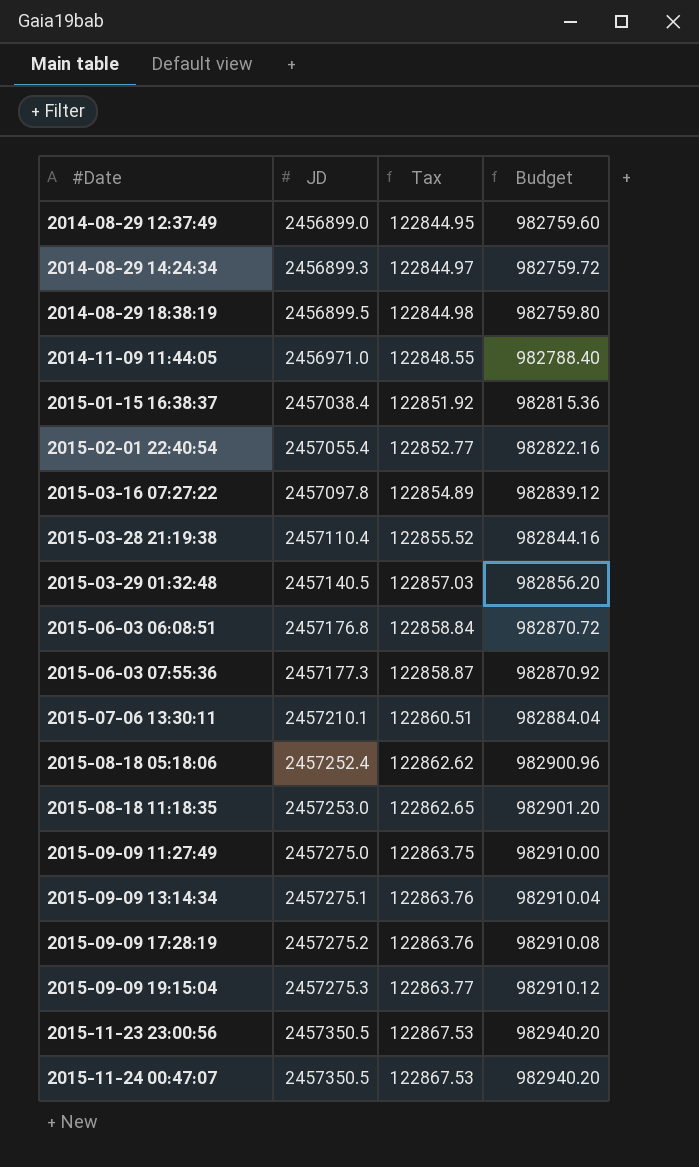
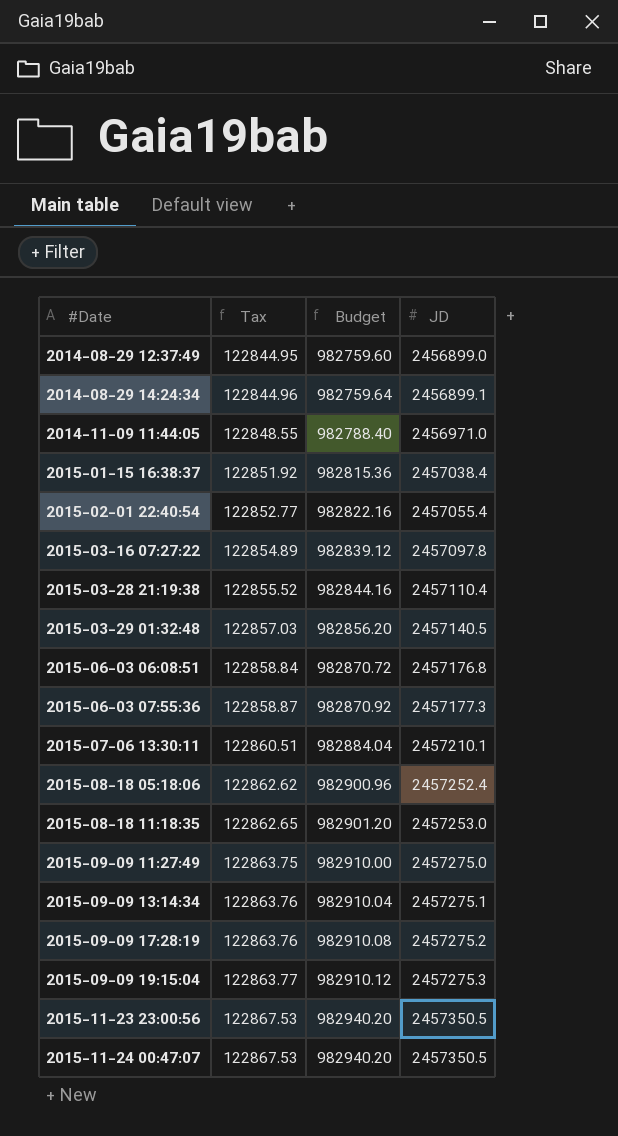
column JD | position: 2 -> 4
row 2014-08-29 18:38:19: 2456899.5 | 122844.98 | 982759.80 -> none
2014-08-29 14:24:34 | Tax: 122844.97 -> 122844.96
2014-08-29 14:24:34 | Budget: 982759.72 -> 982759.64
2014-08-29 14:24:34 | JD: 2456899.3 -> 2456899.1

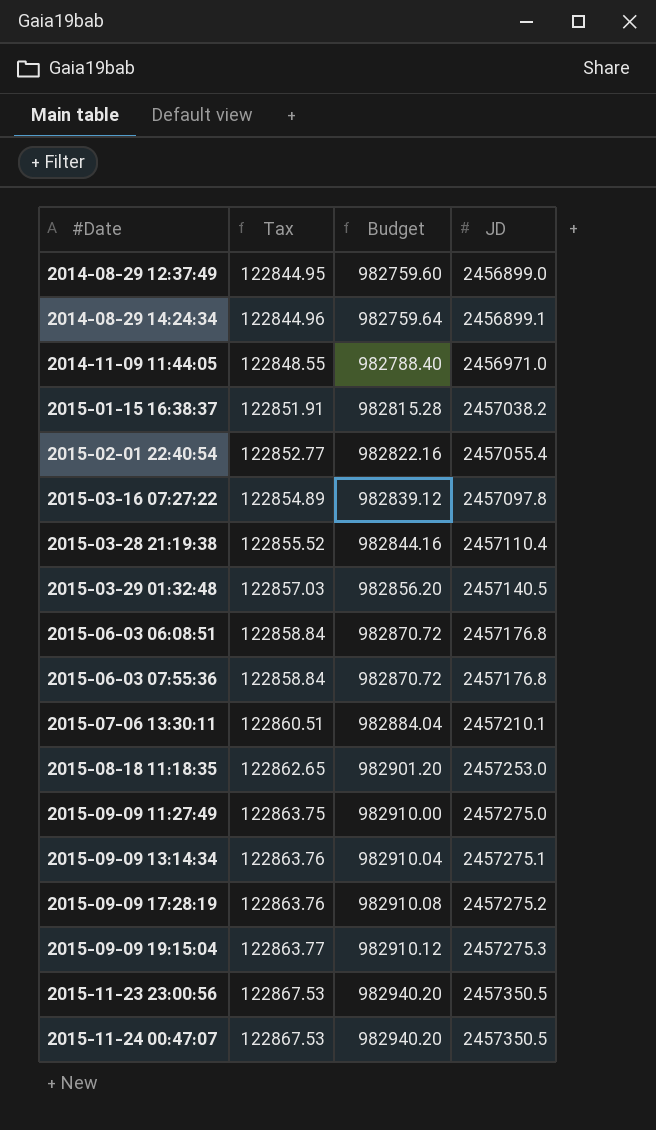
row 2015-08-18 05:18:06: 122862.62 | 982900.96 | 2457252.4 -> none
2015-01-15 16:38:37 | Tax: 122851.92 -> 122851.91
2015-01-15 16:38:37 | Budget: 982815.36 -> 982815.28
2015-01-15 16:38:37 | JD: 2457038.4 -> 2457038.2
2015-06-03 07:55:36 | Tax: 122858.87 -> 122858.84
2015-06-03 07:55:36 | Budget: 982870.92 -> 982870.72
2015-06-03 07:55:36 | JD: 2457177.3 -> 2457176.8

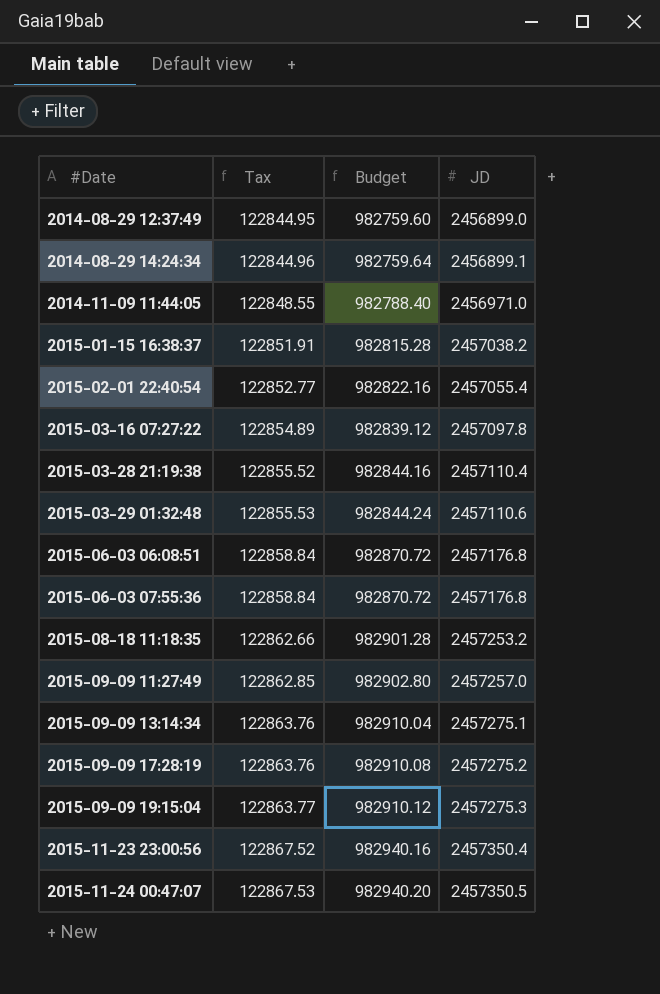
row 2015-07-06 13:30:11: 122860.51 | 982884.04 | 2457210.1 -> none
2015-03-29 01:32:48 | Tax: 122857.03 -> 122855.53
2015-03-29 01:32:48 | Budget: 982856.20 -> 982844.24
2015-03-29 01:32:48 | JD: 2457140.5 -> 2457110.6
2015-08-18 11:18:35 | Tax: 122862.65 -> 122862.66
2015-08-18 11:18:35 | Budget: 982901.20 -> 982901.28
2015-08-18 11:18:35 | JD: 2457253.0 -> 2457253.2
2015-09-09 11:27:49 | Tax: 122863.75 -> 122862.85
2015-09-09 11:27:49 | Budget: 982910.00 -> 982902.80
2015-09-09 11:27:49 | JD: 2457275.0 -> 2457257.0
2015-11-23 23:00:56 | Tax: 122867.53 -> 122867.52
2015-11-23 23:00:56 | Budget: 982940.20 -> 982940.16
2015-11-23 23:00:56 | JD: 2457350.5 -> 2457350.4

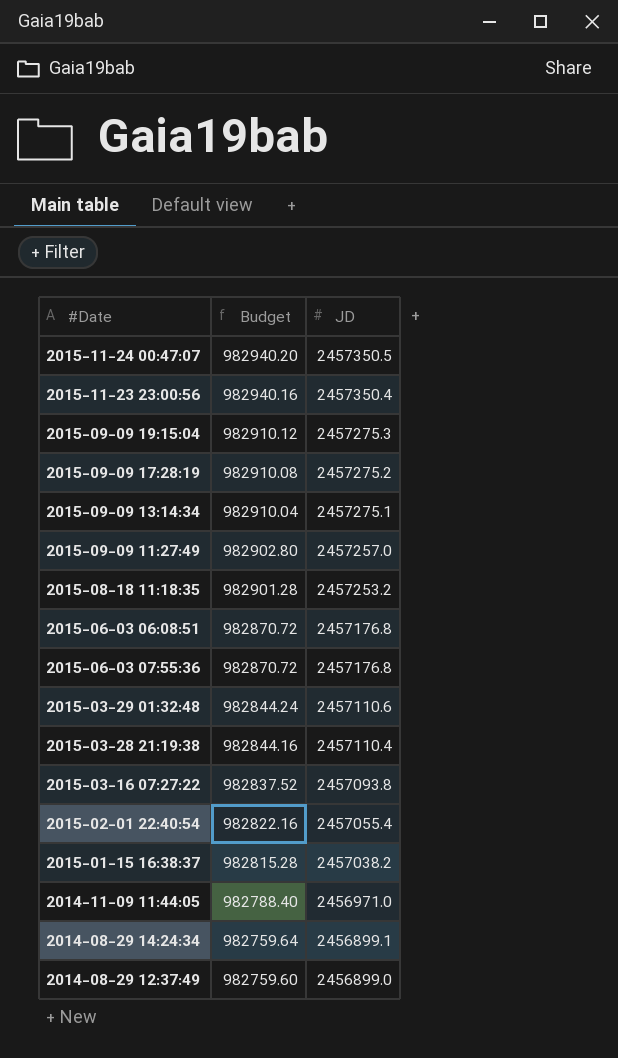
row order: #Date ascending -> Budget descending
column Tax | formula: [JD] * 0.05 -> none
2015-03-16 07:27:22 | Budget: 982839.12 -> 982837.52
2015-03-16 07:27:22 | JD: 2457097.8 -> 2457093.8

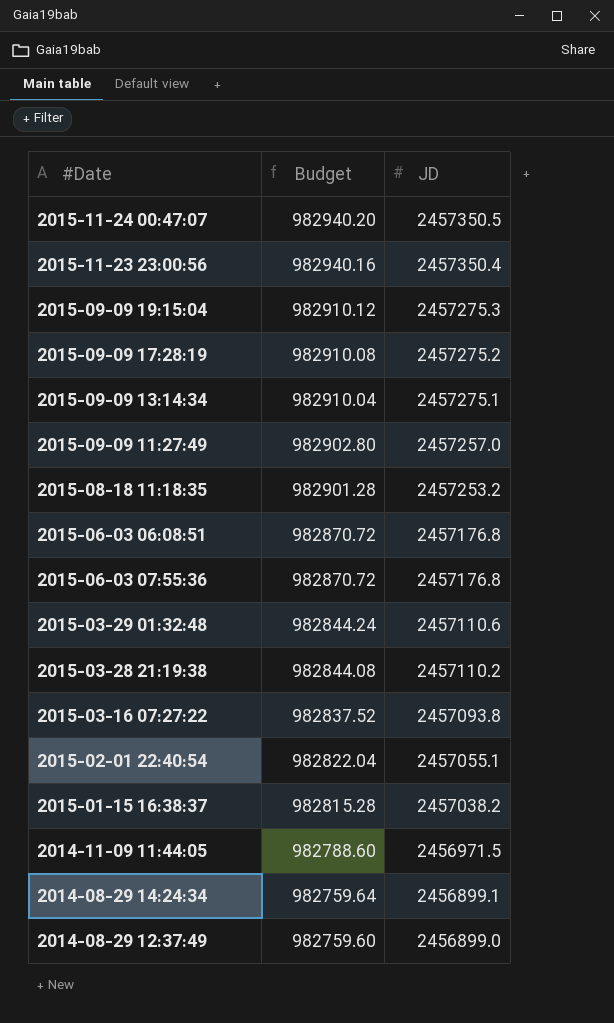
2015-03-28 21:19:38 | Budget: 982844.16 -> 982844.08
2015-03-28 21:19:38 | JD: 2457110.4 -> 2457110.2
2015-02-01 22:40:54 | Budget: 982822.16 -> 982822.04
2015-02-01 22:40:54 | JD: 2457055.4 -> 2457055.1
2014-11-09 11:44:05 | Budget: 982788.40 -> 982788.60
2014-11-09 11:44:05 | JD: 2456971.0 -> 2456971.5

